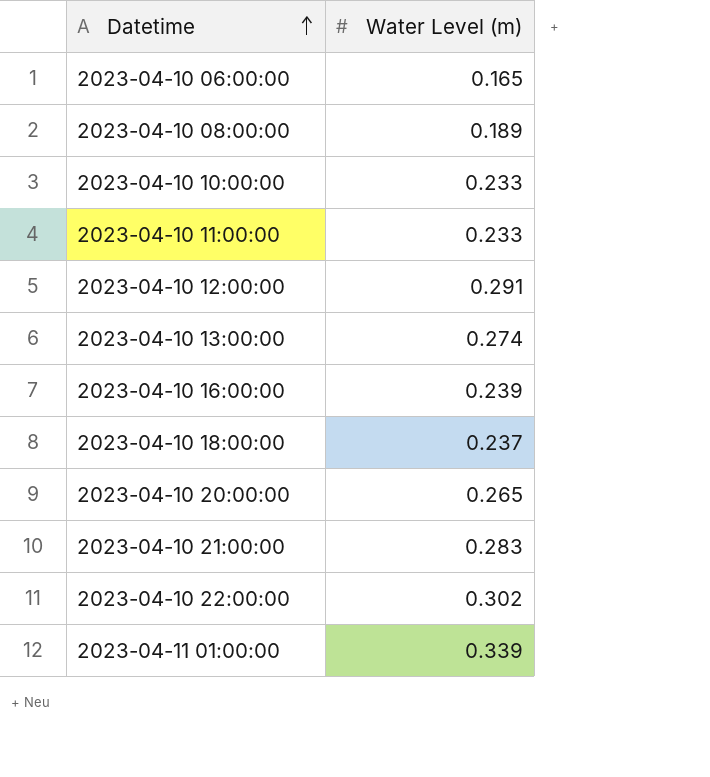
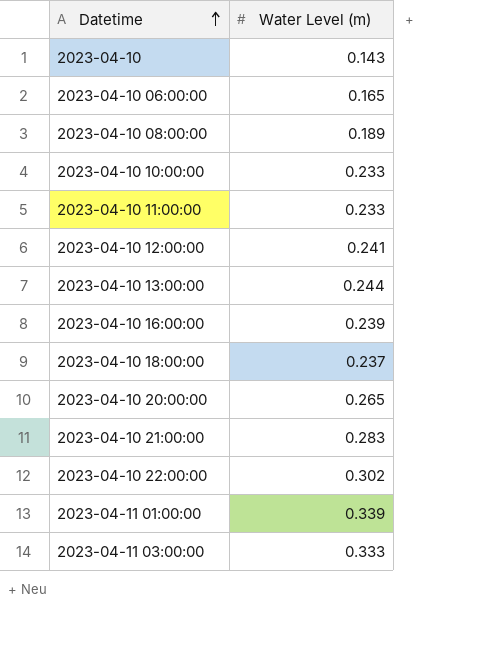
row 2023-04-10: none -> 0.143
2023-04-10 12:00:00 | Water Level (m): 0.291 -> 0.241
2023-04-10 13:00:00 | Water Level (m): 0.274 -> 0.244
row 2023-04-11 03:00:00: none -> 0.333

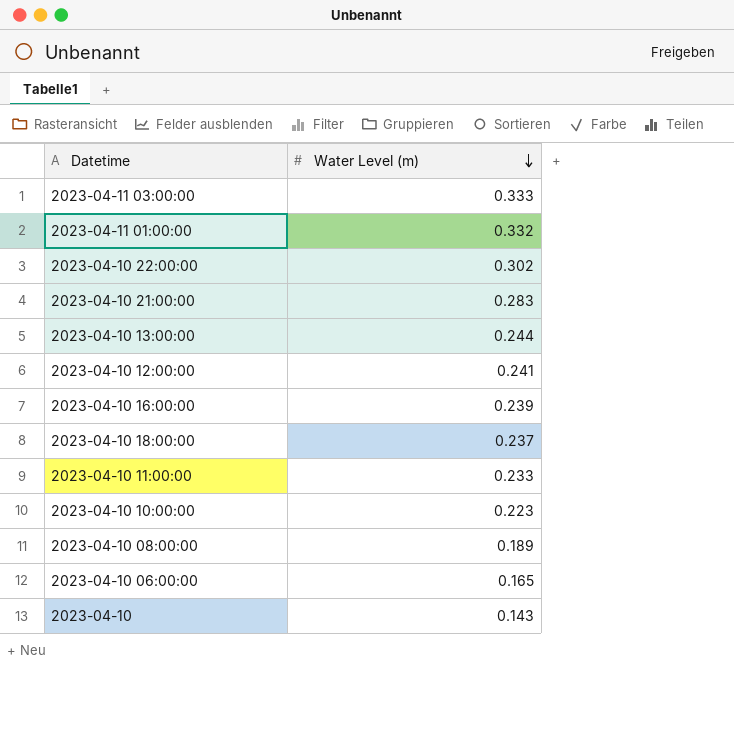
row order: Datetime ascending -> Water Level (m) descending
row 2023-04-10 20:00:00: 0.265 -> none
2023-04-11 01:00:00 | Water Level (m): 0.339 -> 0.332
2023-04-10 10:00:00 | Water Level (m): 0.233 -> 0.223

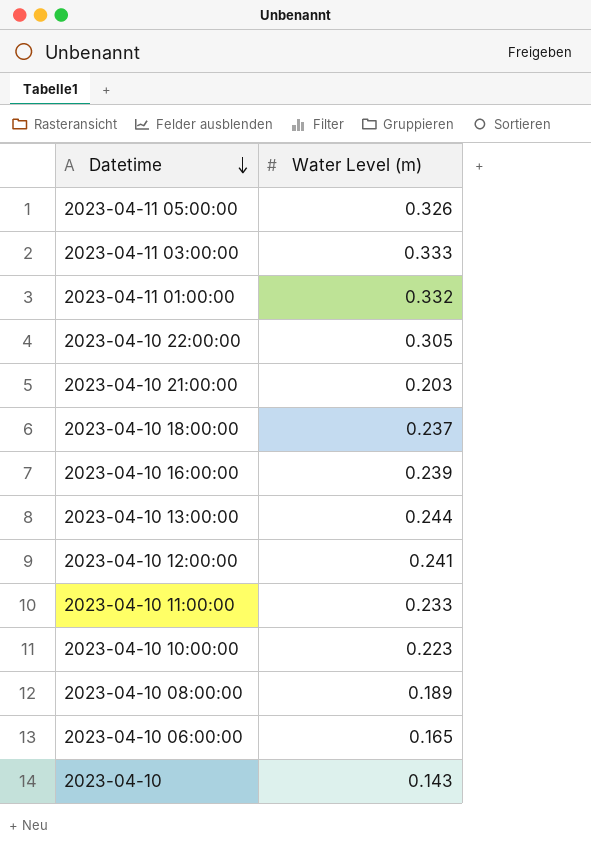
row order: Water Level (m) descending -> Datetime descending
row 2023-04-11 05:00:00: none -> 0.326
2023-04-10 22:00:00 | Water Level (m): 0.302 -> 0.305
2023-04-10 21:00:00 | Water Level (m): 0.283 -> 0.203

